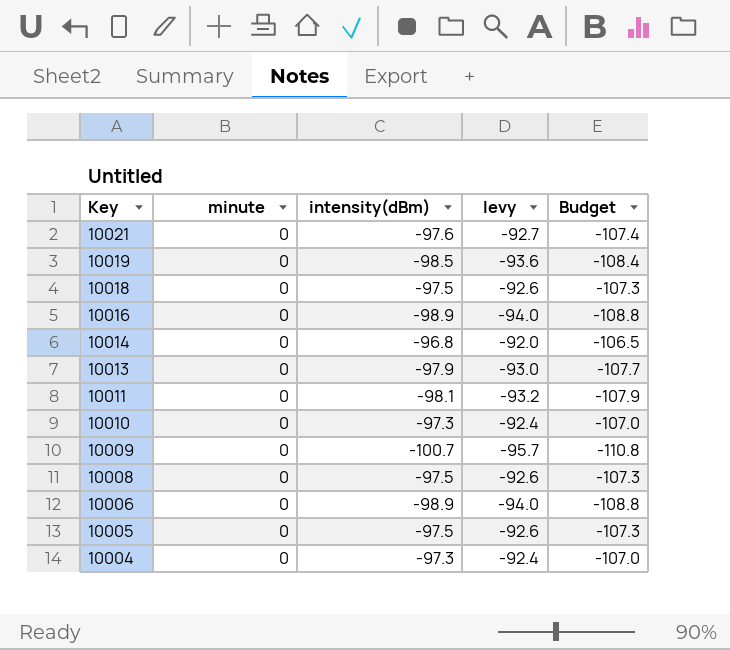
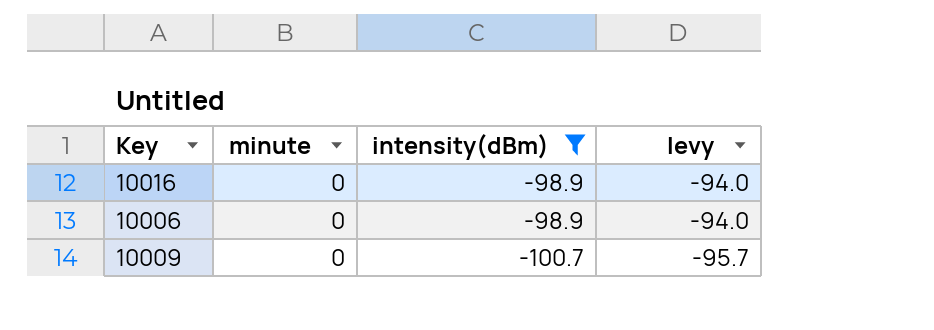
filter: none -> intensity(dBm) <= -98.9
row order: Key descending -> intensity(dBm) descending
column Budget | formula: [intensity(dBm)] * 1.1 -> none

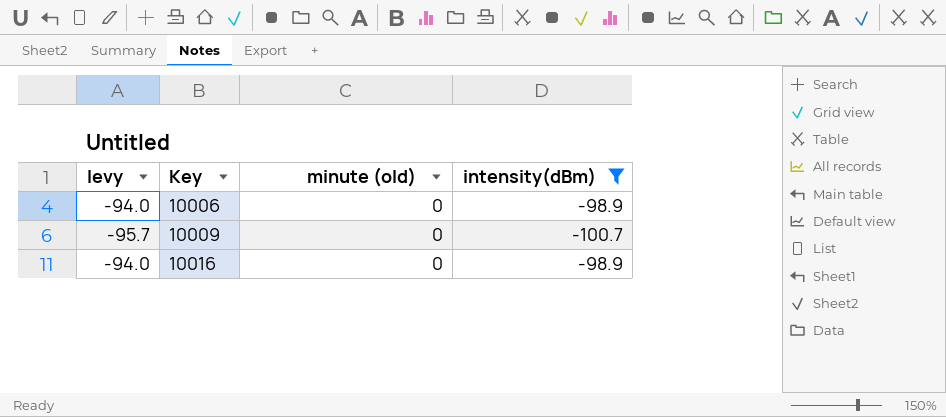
row order: intensity(dBm) descending -> Key ascending
column levy | position: 4 -> 1
column name: minute -> minute (old)

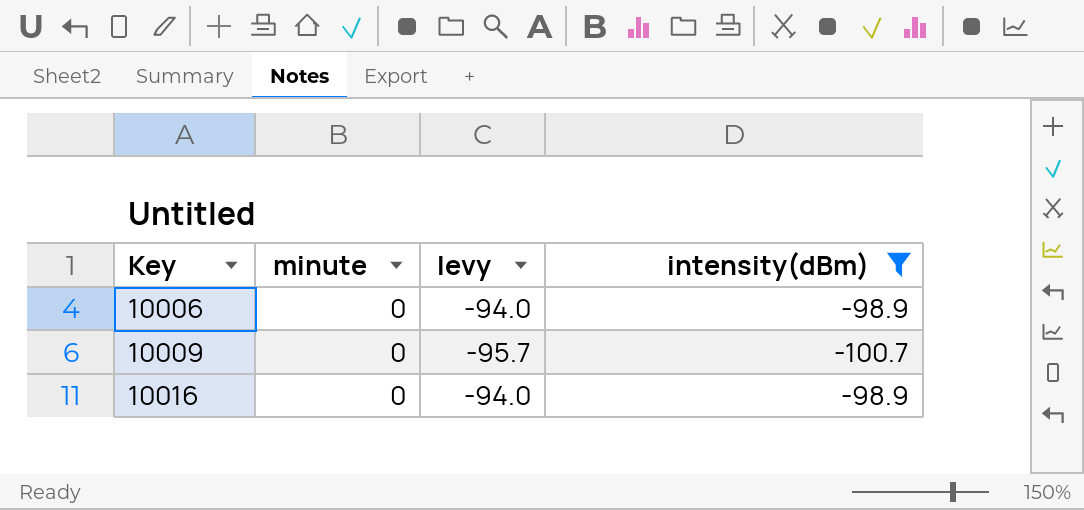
column name: minute (old) -> minute
column levy | position: 1 -> 3

